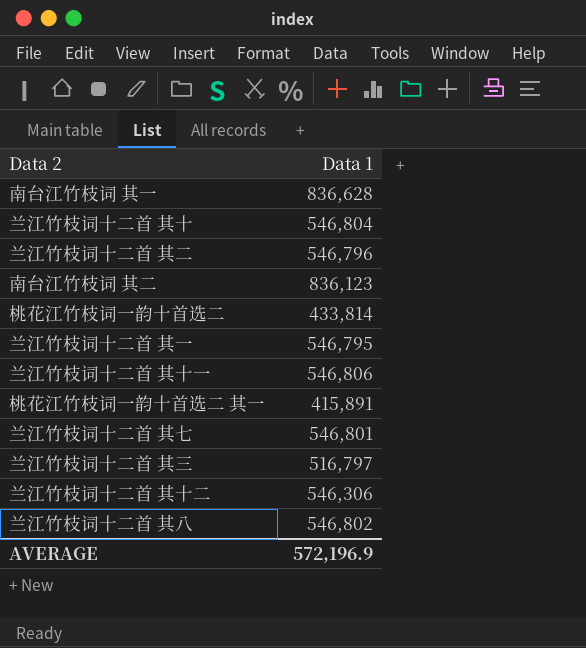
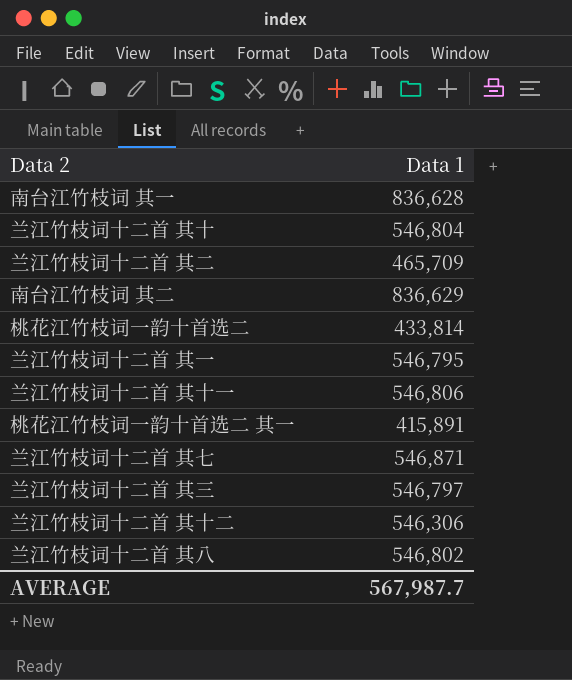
兰江竹枝词十二首 其二 | Data 1: 546,796 -> 465,709
南台江竹枝词 其二 | Data 1: 836,123 -> 836,629
兰江竹枝词十二首 其七 | Data 1: 546,801 -> 546,871
兰江竹枝词十二首 其三 | Data 1: 516,797 -> 546,797
AVERAGE | Data 1: 572,196.9 -> 567,987.7

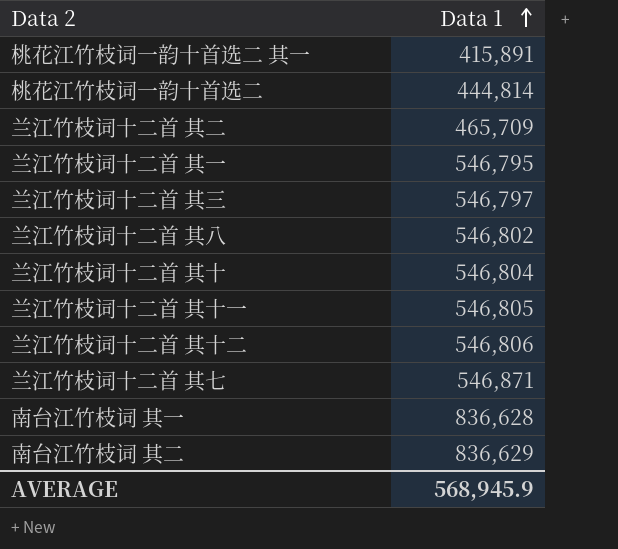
row order: none -> Data 1 ascending
桃花江竹枝词一韵十首选二 | Data 1: 433,814 -> 444,814
兰江竹枝词十二首 其十一 | Data 1: 546,806 -> 546,805
兰江竹枝词十二首 其十二 | Data 1: 546,306 -> 546,806
AVERAGE | Data 1: 567,987.7 -> 568,945.9

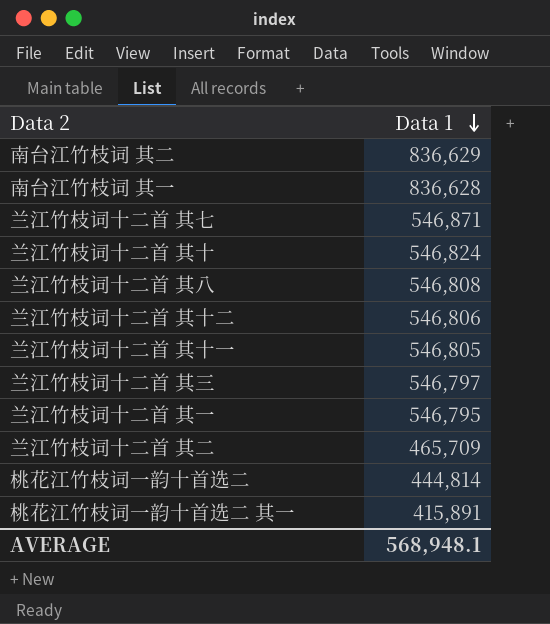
row order: Data 1 ascending -> Data 1 descending
兰江竹枝词十二首 其十 | Data 1: 546,804 -> 546,824
兰江竹枝词十二首 其八 | Data 1: 546,802 -> 546,808
AVERAGE | Data 1: 568,945.9 -> 568,948.1

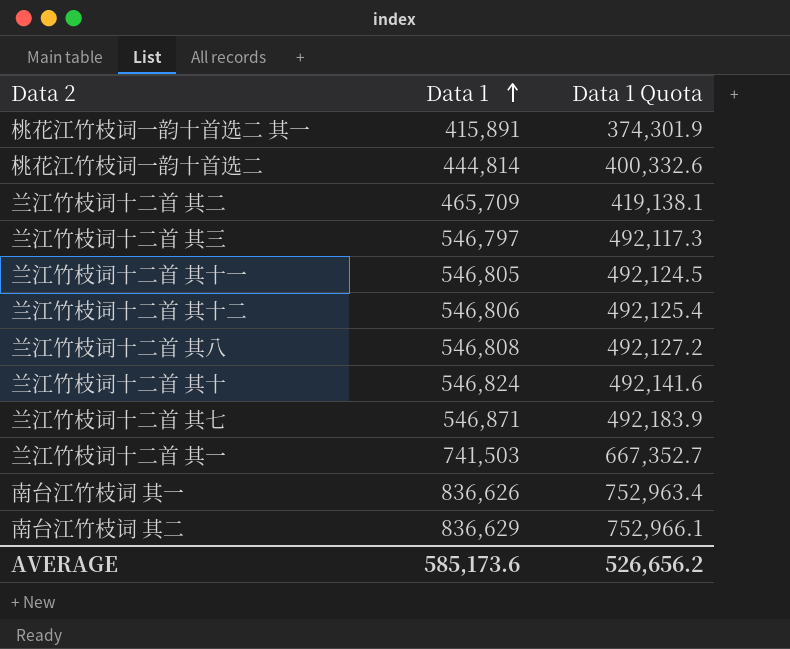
row order: Data 1 descending -> Data 1 ascending
column Data 1 Quota | formula: none -> [Data 1] * 0.9
兰江竹枝词十二首 其一 | Data 1: 546,795 -> 741,503
南台江竹枝词 其一 | Data 1: 836,628 -> 836,626
AVERAGE | Data 1: 568,948.1 -> 585,173.6

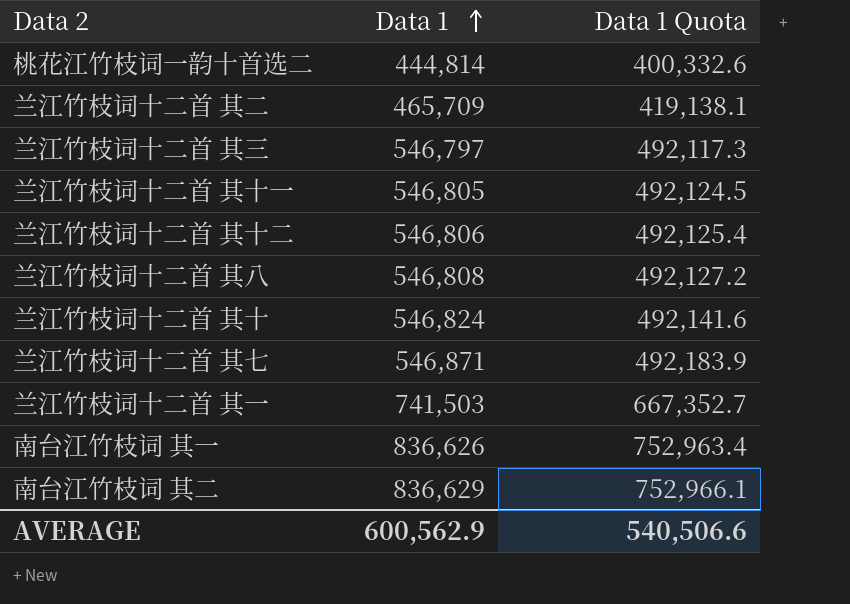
row 桃花江竹枝词一韵十首选二 其一: 415,891 | 374,301.9 -> none
AVERAGE | Data 1: 585,173.6 -> 600,562.9
AVERAGE | Data 1 Quota: 526,656.2 -> 540,506.6

